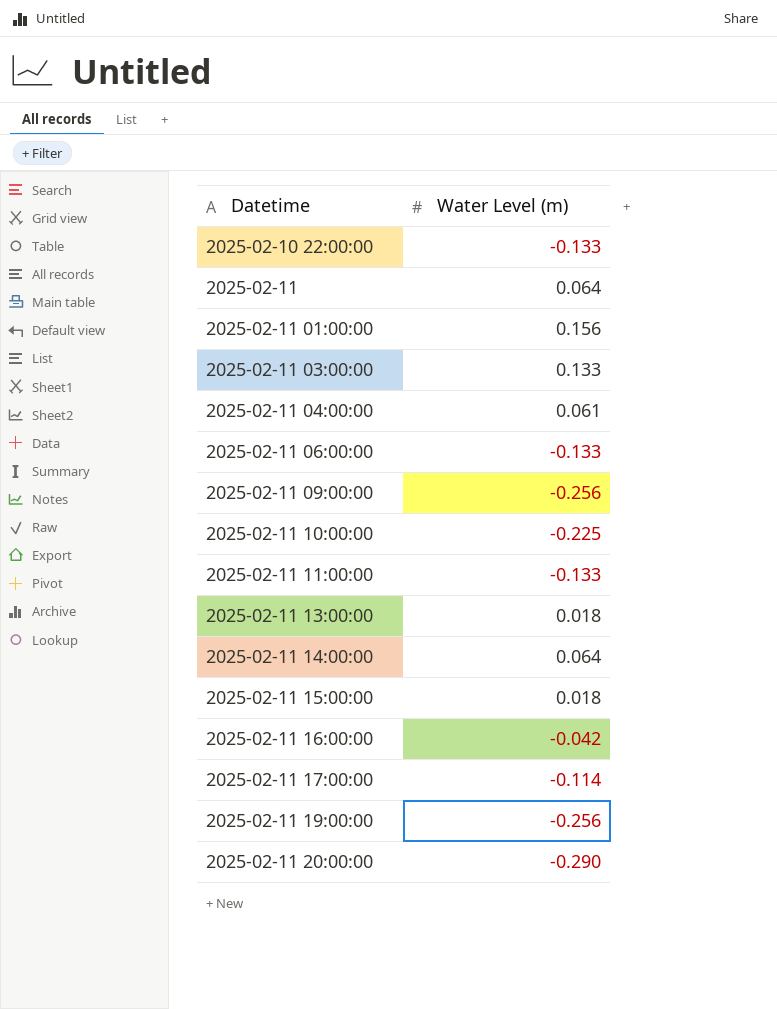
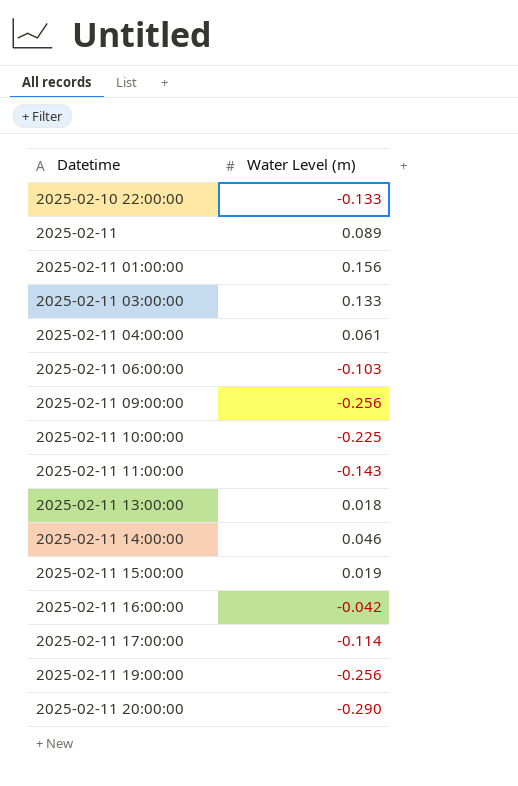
2025-02-11 | Water Level (m): 0.064 -> 0.089
2025-02-11 06:00:00 | Water Level (m): -0.133 -> -0.103
2025-02-11 11:00:00 | Water Level (m): -0.133 -> -0.143
2025-02-11 14:00:00 | Water Level (m): 0.064 -> 0.046
2025-02-11 15:00:00 | Water Level (m): 0.018 -> 0.019

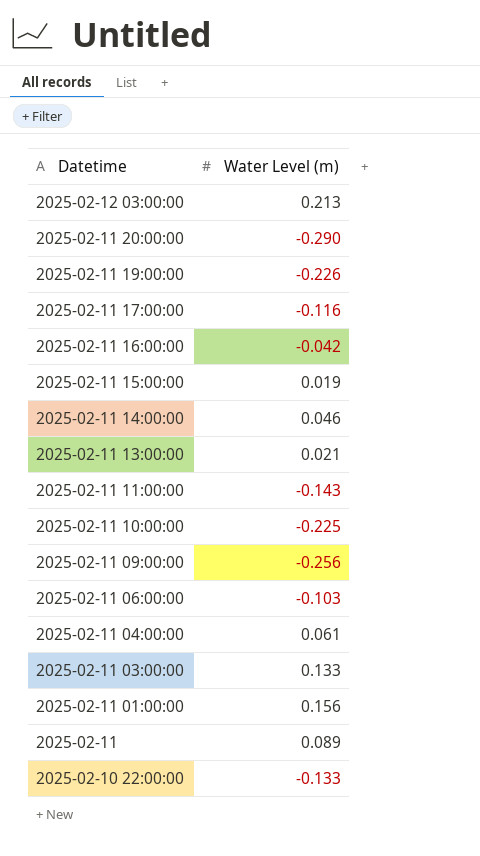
row order: Datetime ascending -> Datetime descending
row 2025-02-12 03:00:00: none -> 0.213
2025-02-11 19:00:00 | Water Level (m): -0.256 -> -0.226
2025-02-11 17:00:00 | Water Level (m): -0.114 -> -0.116
2025-02-11 13:00:00 | Water Level (m): 0.018 -> 0.021

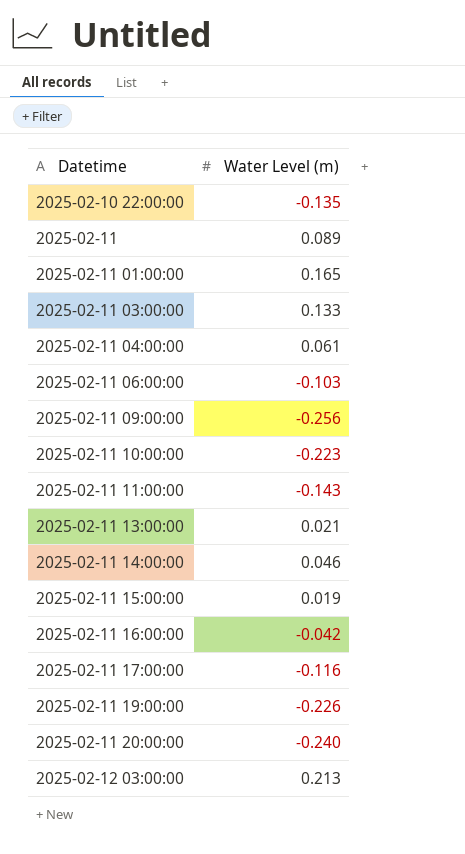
row order: Datetime descending -> Datetime ascending
2025-02-10 22:00:00 | Water Level (m): -0.133 -> -0.135
2025-02-11 01:00:00 | Water Level (m): 0.156 -> 0.165
2025-02-11 10:00:00 | Water Level (m): -0.225 -> -0.223
2025-02-11 20:00:00 | Water Level (m): -0.290 -> -0.240

